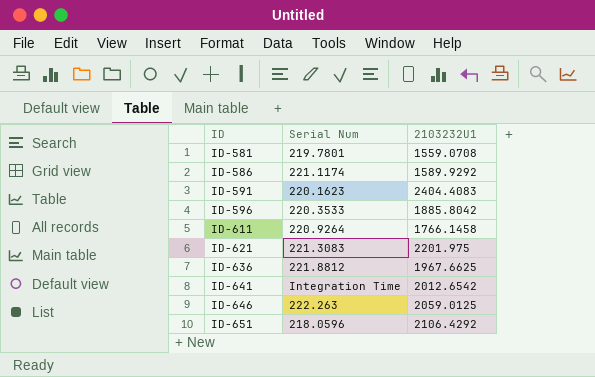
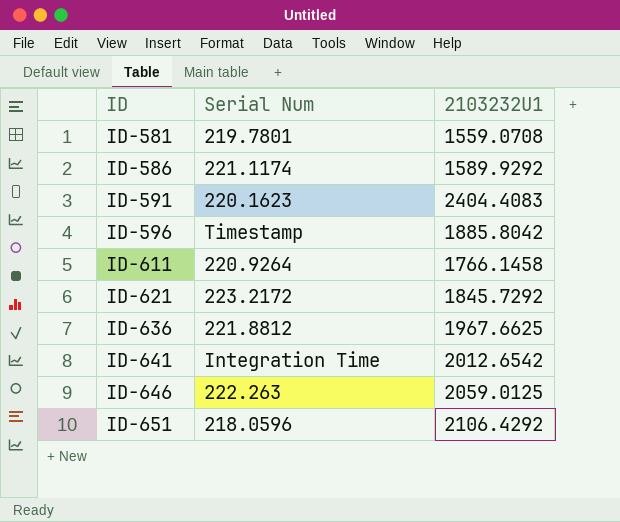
ID-596 | Serial Num: 220.3533 -> Timestamp
ID-621 | Serial Num: 221.3083 -> 223.2172
ID-621 | 2103232U1: 2201.975 -> 1845.7292

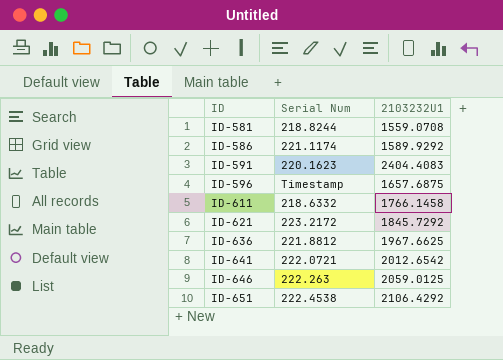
ID-581 | Serial Num: 219.7801 -> 218.8244
ID-596 | 2103232U1: 1885.8042 -> 1657.6875
ID-611 | Serial Num: 220.9264 -> 218.6332
ID-641 | Serial Num: Integration Time -> 222.0721
ID-651 | Serial Num: 218.0596 -> 222.4538

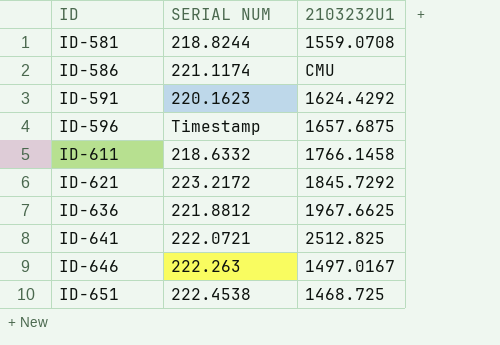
column name: Serial Num -> SERIAL NUM
ID-586 | 2103232U1: 1589.9292 -> CMU
ID-591 | 2103232U1: 2404.4083 -> 1624.4292
ID-641 | 2103232U1: 2012.6542 -> 2512.825
ID-646 | 2103232U1: 2059.0125 -> 1497.0167
ID-651 | 2103232U1: 2106.4292 -> 1468.725

